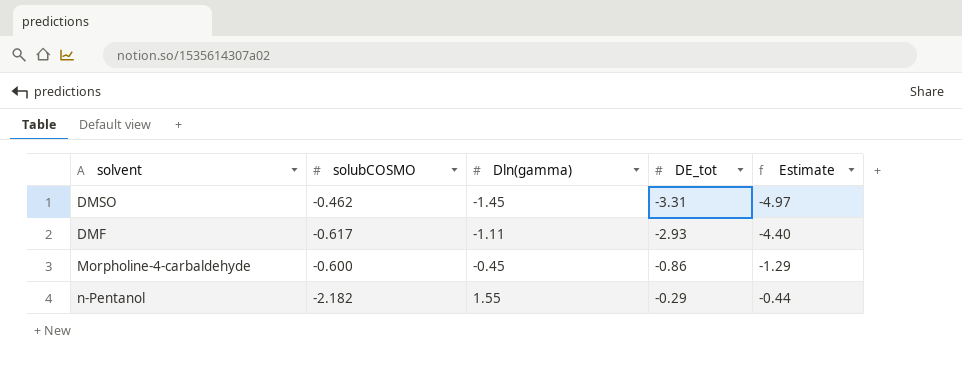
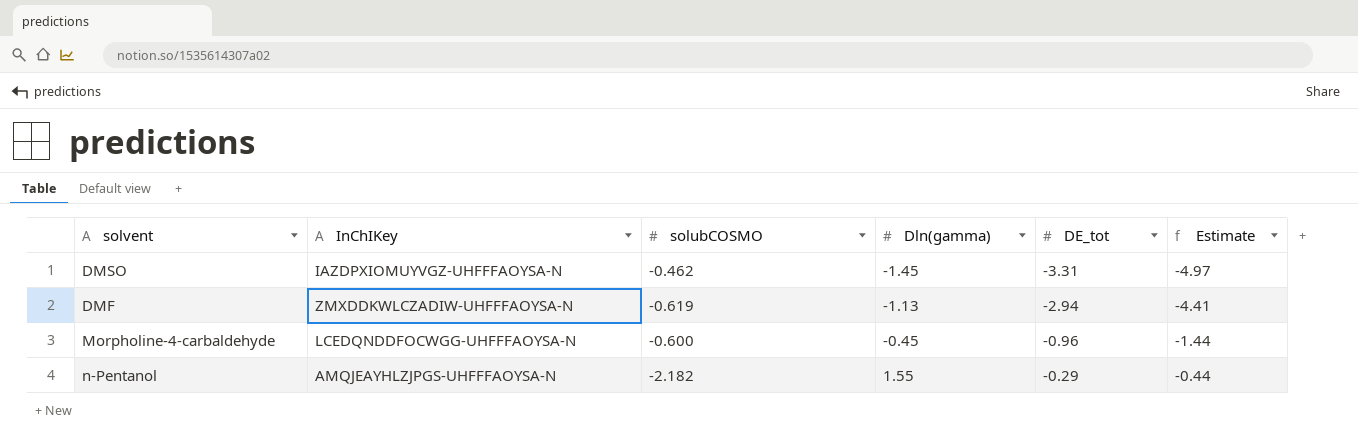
column InChIKey | position: none -> 2
DMF | solubCOSMO: -0.617 -> -0.619
DMF | Dln(gamma): -1.11 -> -1.13
DMF | DE_tot: -2.93 -> -2.94
DMF | Estimate: -4.40 -> -4.41
Morpholine-4-carbaldehyde | DE_tot: -0.86 -> -0.96
Morpholine-4-carbaldehyde | Estimate: -1.29 -> -1.44

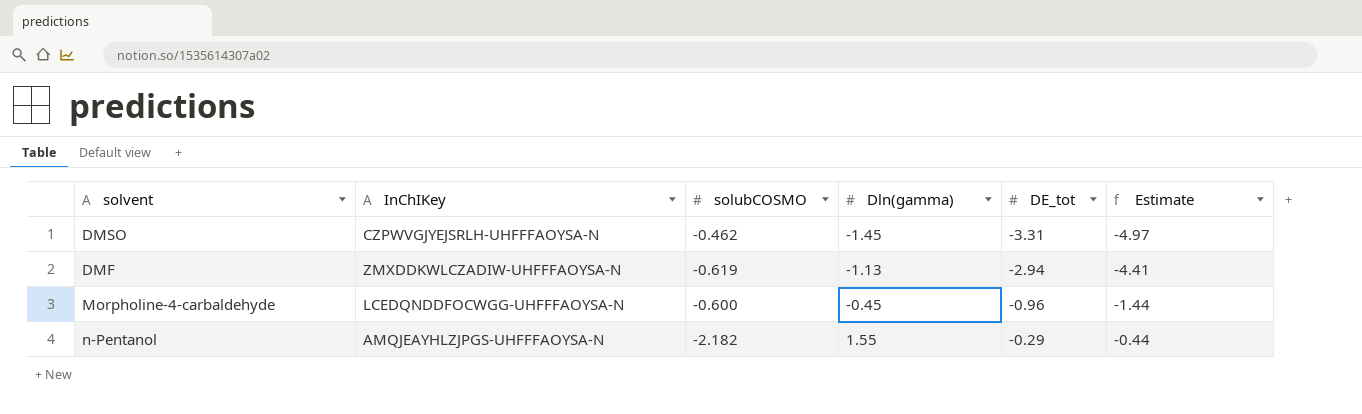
DMSO | InChIKey: IAZDPXIOMUYVGZ-UHFFFAOYSA-N -> CZPWVGJYEJSRLH-UHFFFAOYSA-N

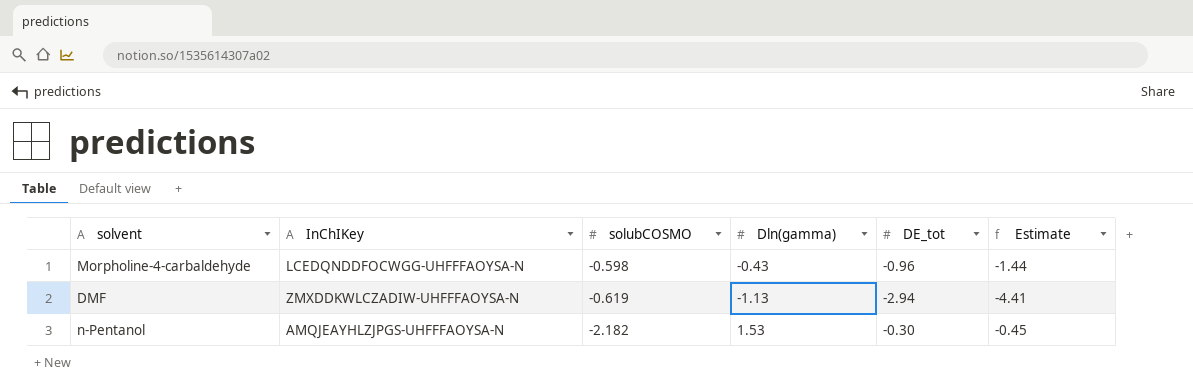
row order: Dln(gamma) ascending -> solubCOSMO descending
row DMSO: CZPWVGJYEJSRLH-UHFFFAOYSA-N | -0.462 | -1.45 | -3.31 | -4.97 -> none
Morpholine-4-carbaldehyde | solubCOSMO: -0.600 -> -0.598
Morpholine-4-carbaldehyde | Dln(gamma): -0.45 -> -0.43
n-Pentanol | Dln(gamma): 1.55 -> 1.53
n-Pentanol | DE_tot: -0.29 -> -0.30
n-Pentanol | Estimate: -0.44 -> -0.45

